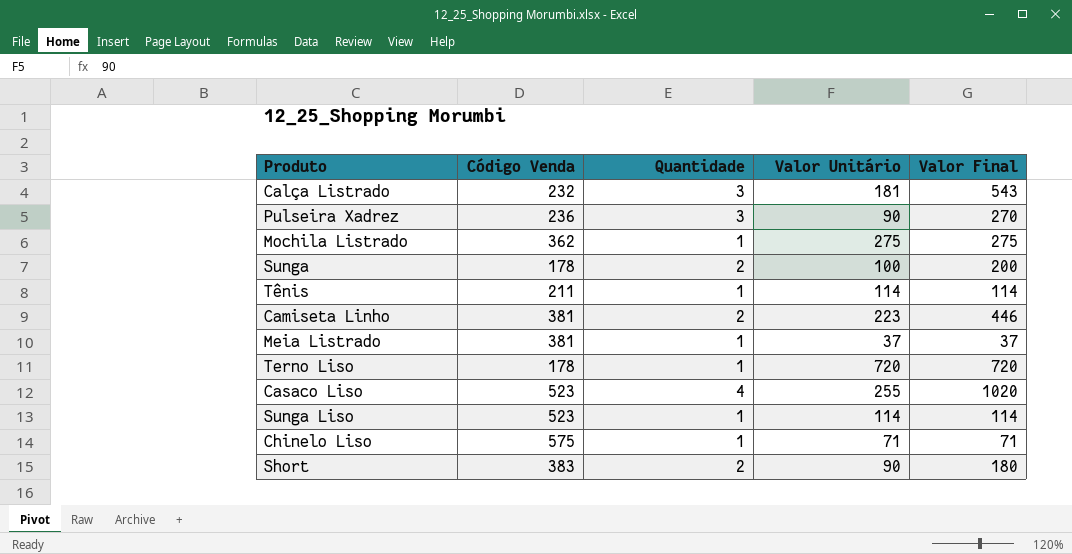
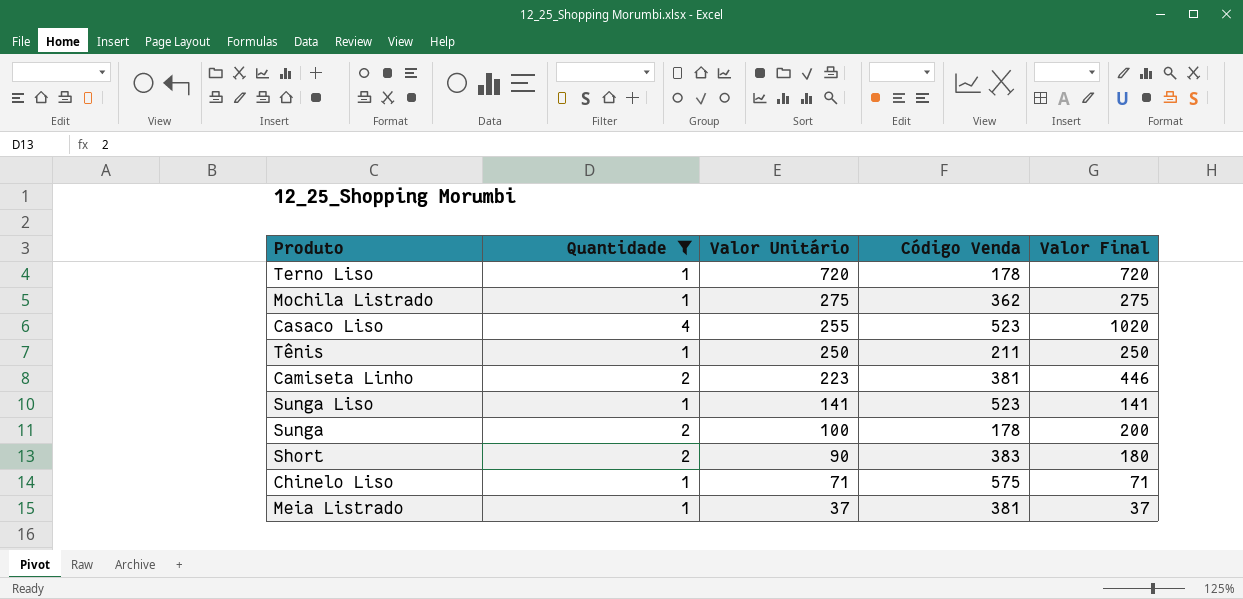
filter: none -> Quantidade != 3
row order: none -> Valor Unitário descending
column Código Venda | position: 2 -> 4
Tênis | Valor Unitário: 114 -> 250
Tênis | Valor Final: 114 -> 250
Sunga Liso | Valor Unitário: 114 -> 141
Sunga Liso | Valor Final: 114 -> 141

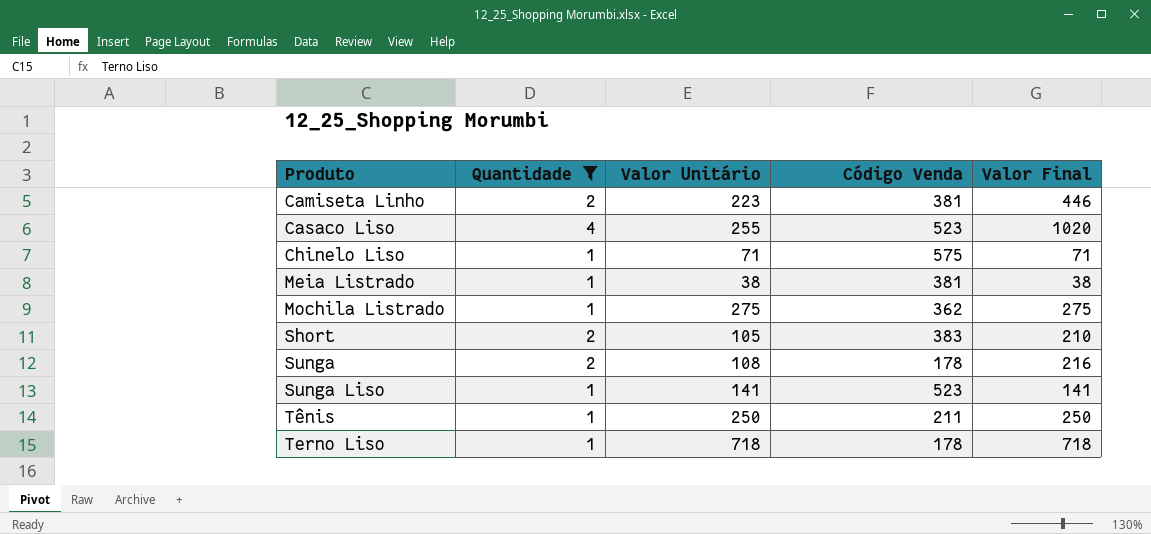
row order: Valor Unitário descending -> Produto ascending
Meia Listrado | Valor Unitário: 37 -> 38
Meia Listrado | Valor Final: 37 -> 38
Short | Valor Unitário: 90 -> 105
Short | Valor Final: 180 -> 210
Sunga | Valor Unitário: 100 -> 108
Sunga | Valor Final: 200 -> 216
Terno Liso | Valor Unitário: 720 -> 718
Terno Liso | Valor Final: 720 -> 718

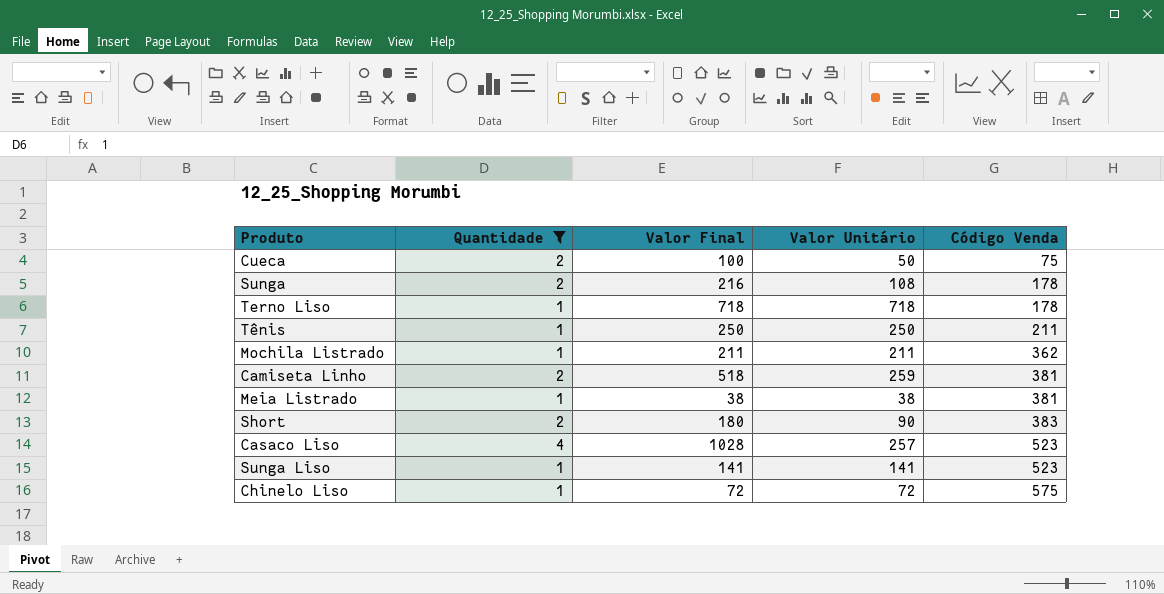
row order: Produto ascending -> Código Venda ascending
column Valor Final | position: 5 -> 3
row Cueca: none -> 2 | 100 | 50 | 75
Mochila Listrado | Valor Final: 275 -> 211
Mochila Listrado | Valor Unitário: 275 -> 211
Camiseta Linho | Valor Final: 446 -> 518
Camiseta Linho | Valor Unitário: 223 -> 259
Short | Valor Final: 210 -> 180
Short | Valor Unitário: 105 -> 90
Casaco Liso | Valor Final: 1020 -> 1028
Casaco Liso | Valor Unitário: 255 -> 257
Chinelo Liso | Valor Final: 71 -> 72
Chinelo Liso | Valor Unitário: 71 -> 72

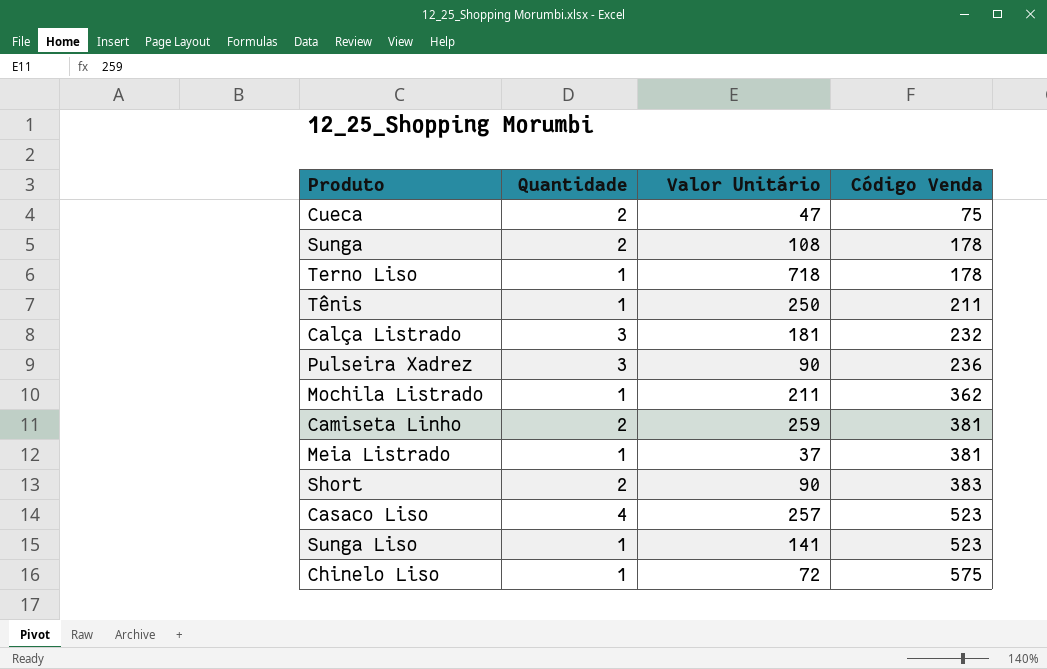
filter: Quantidade != 3 -> none
column Valor Final | formula: [Quantidade] * [Valor Unitário] -> none
Cueca | Valor Unitário: 50 -> 47
Meia Listrado | Valor Unitário: 38 -> 37

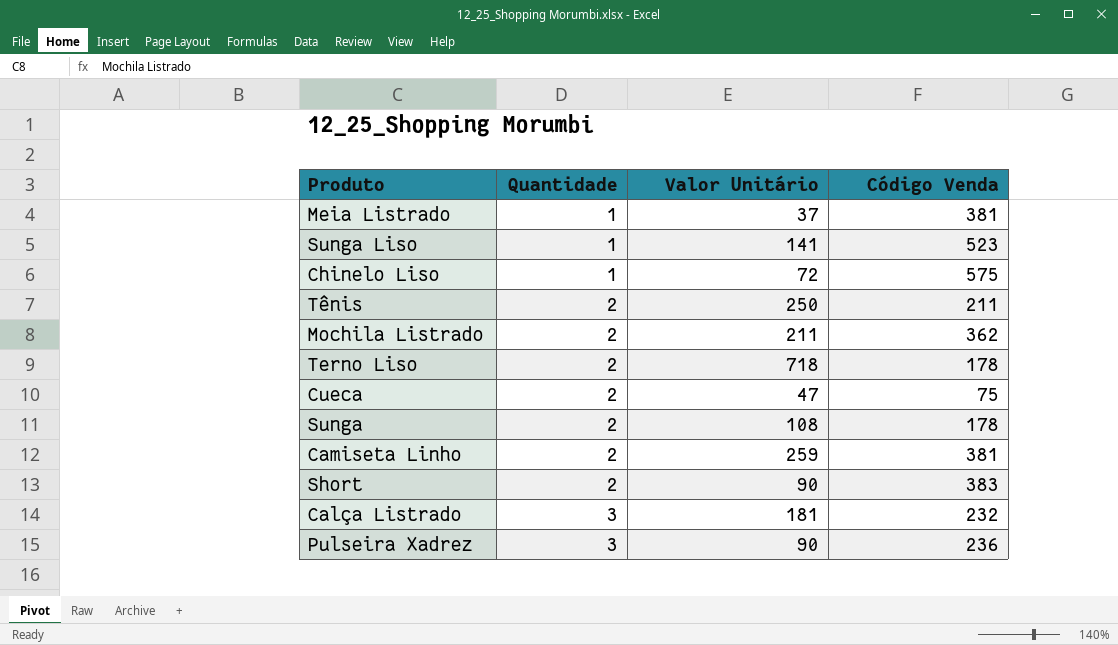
row order: Código Venda ascending -> Quantidade ascending
row Casaco Liso: 4 | 257 | 523 -> none
Tênis | Quantidade: 1 -> 2
Mochila Listrado | Quantidade: 1 -> 2
Terno Liso | Quantidade: 1 -> 2

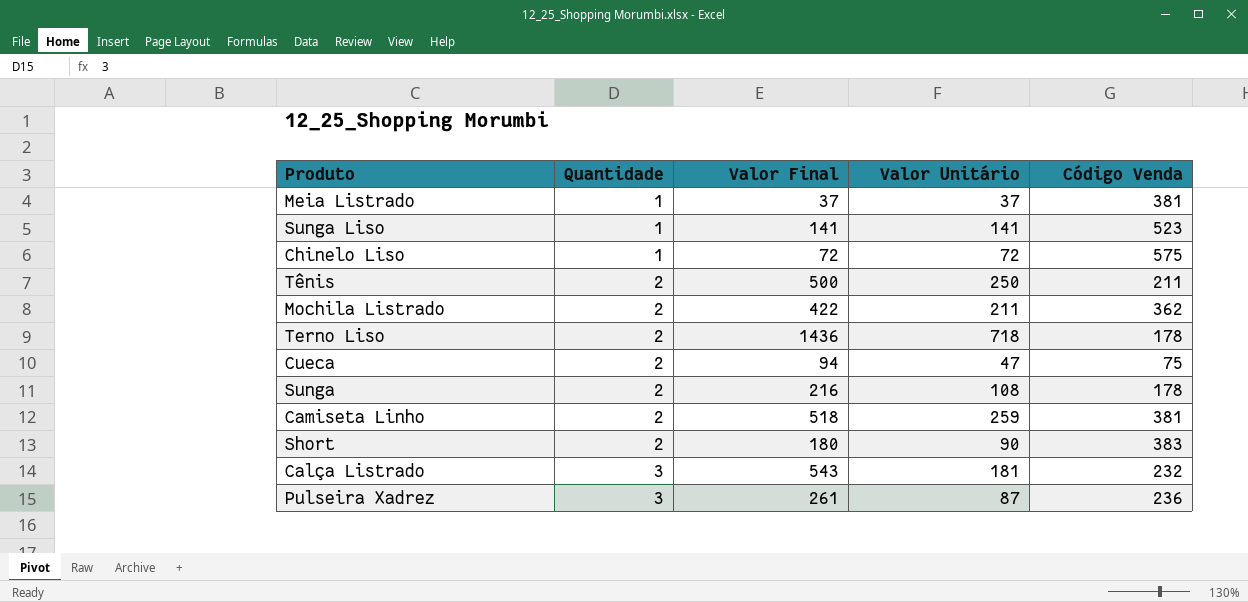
column Valor Final | formula: none -> [Quantidade] * [Valor Unitário]
Pulseira Xadrez | Valor Unitário: 90 -> 87

